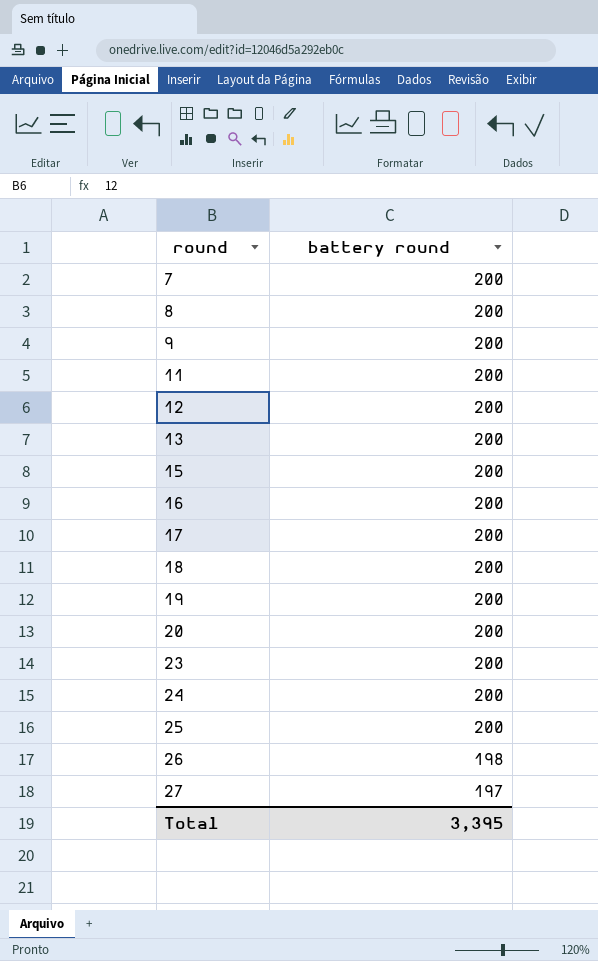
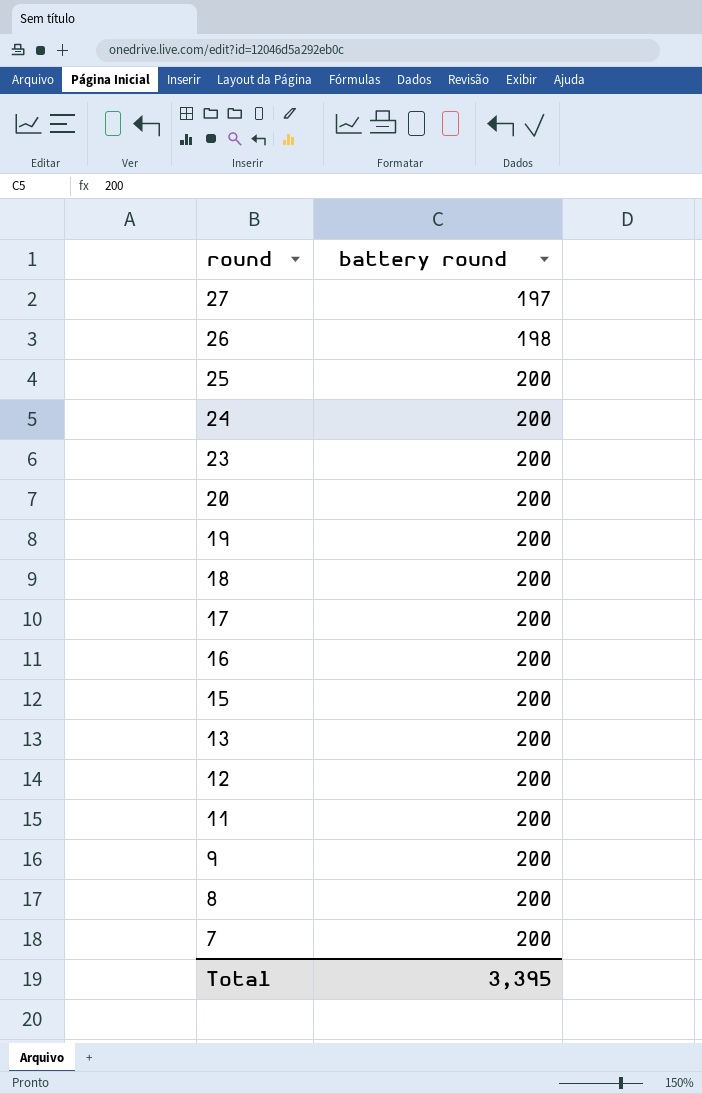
row order: round ascending -> round descending

